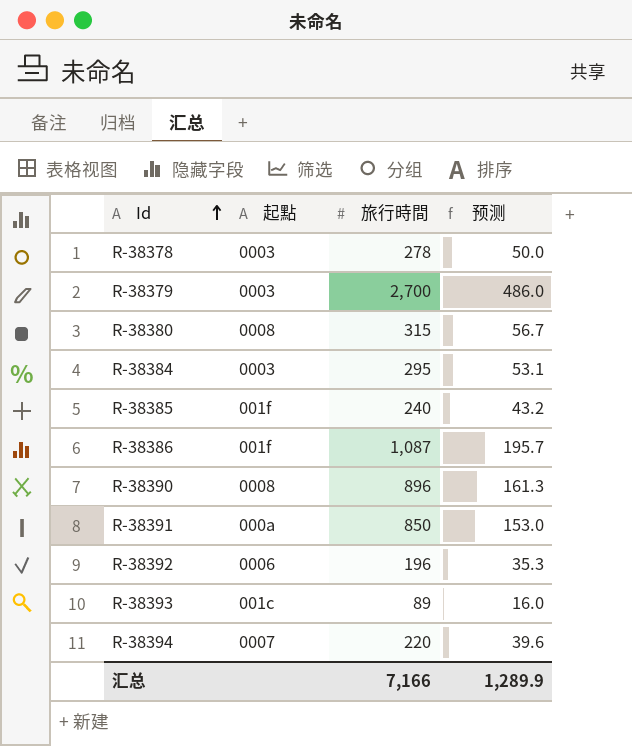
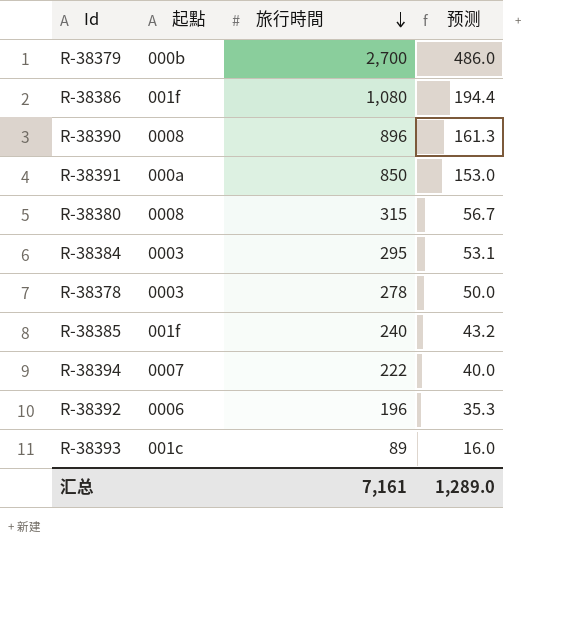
row order: Id ascending -> 旅行時間 descending
R-38379 | 起點: 0003 -> 000b
R-38386 | 旅行時間: 1,087 -> 1,080
R-38386 | 预测: 195.7 -> 194.4
R-38394 | 旅行時間: 220 -> 222
R-38394 | 预测: 39.6 -> 40.0
汇总 | 旅行時間: 7,166 -> 7,161
汇总 | 预测: 1,289.9 -> 1,289.0

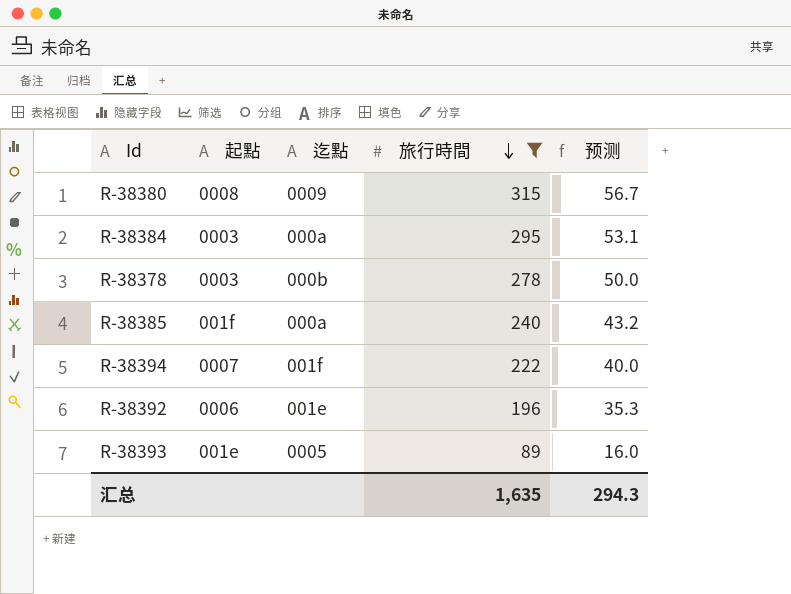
filter: none -> 旅行時間 <= 315
column 迄點 | position: none -> 3
R-38393 | 起點: 001c -> 001e
汇总 | 旅行時間: 7,161 -> 1,635
汇总 | 预测: 1,289.0 -> 294.3

